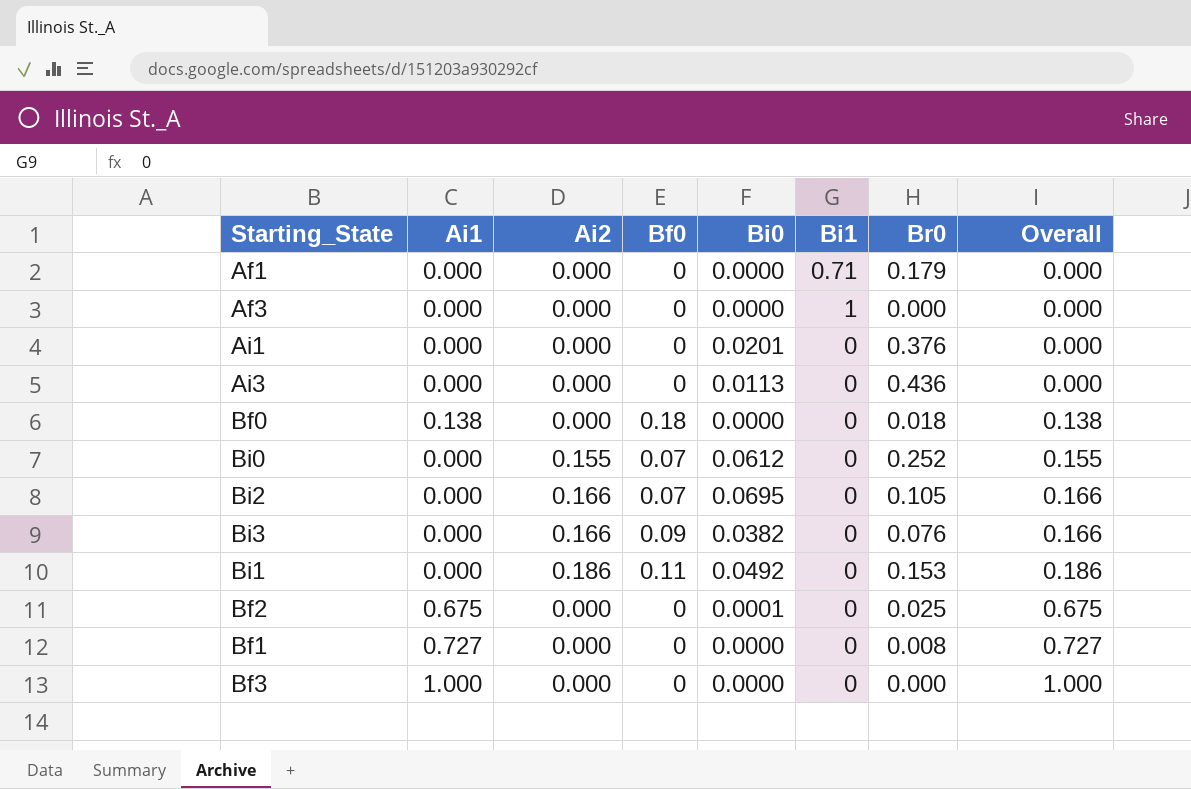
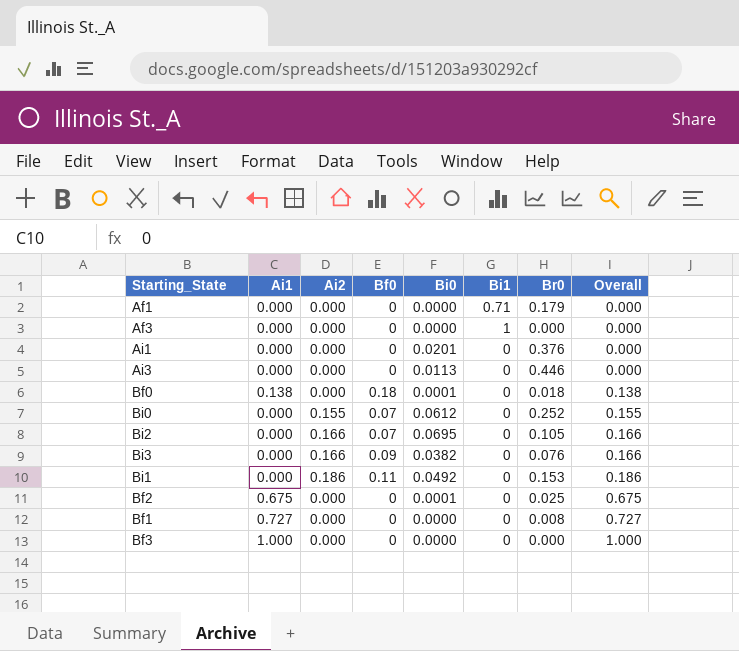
Ai3 | Br0: 0.436 -> 0.446
Bf0 | Bi0: 0.0000 -> 0.0001

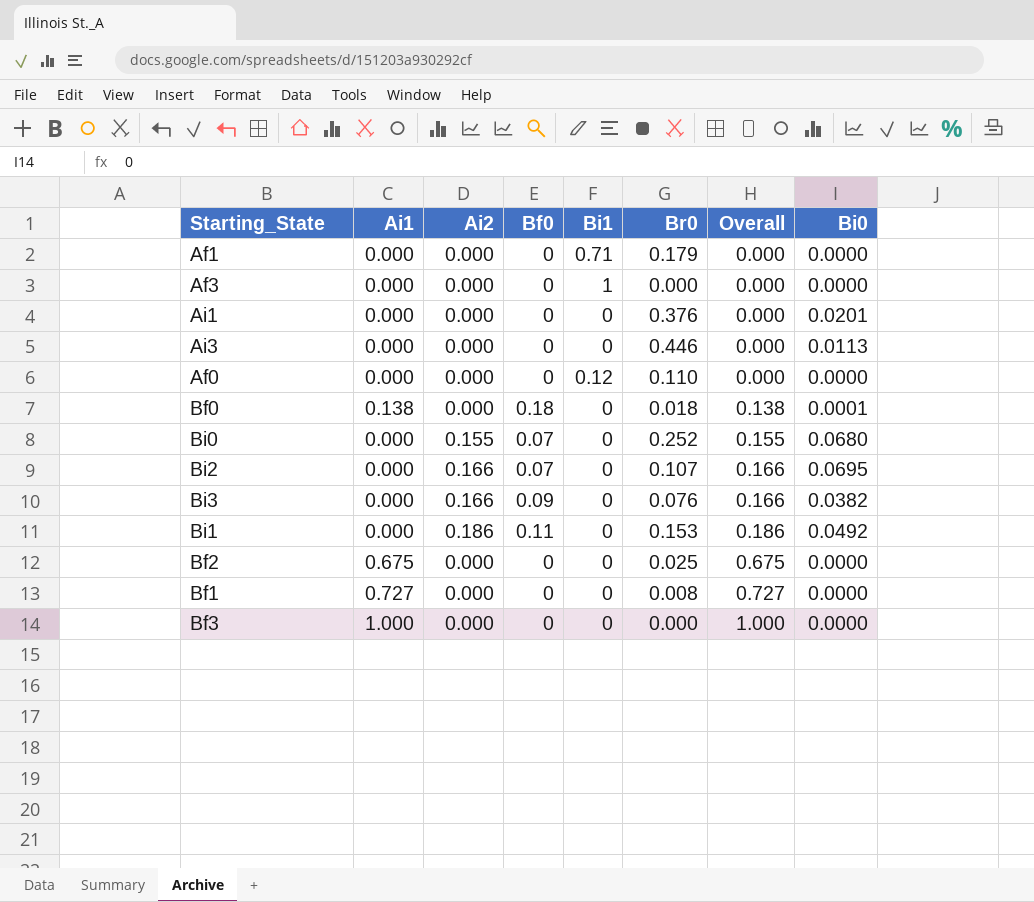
column Bi0 | position: 5 -> 8
row Af0: none -> 0.000 | 0.000 | 0 | 0.12 | 0.110 | 0.000 | 0.0000
Bi0 | Bi0: 0.0612 -> 0.0680
Bi2 | Br0: 0.105 -> 0.107
Bf2 | Bi0: 0.0001 -> 0.0000

